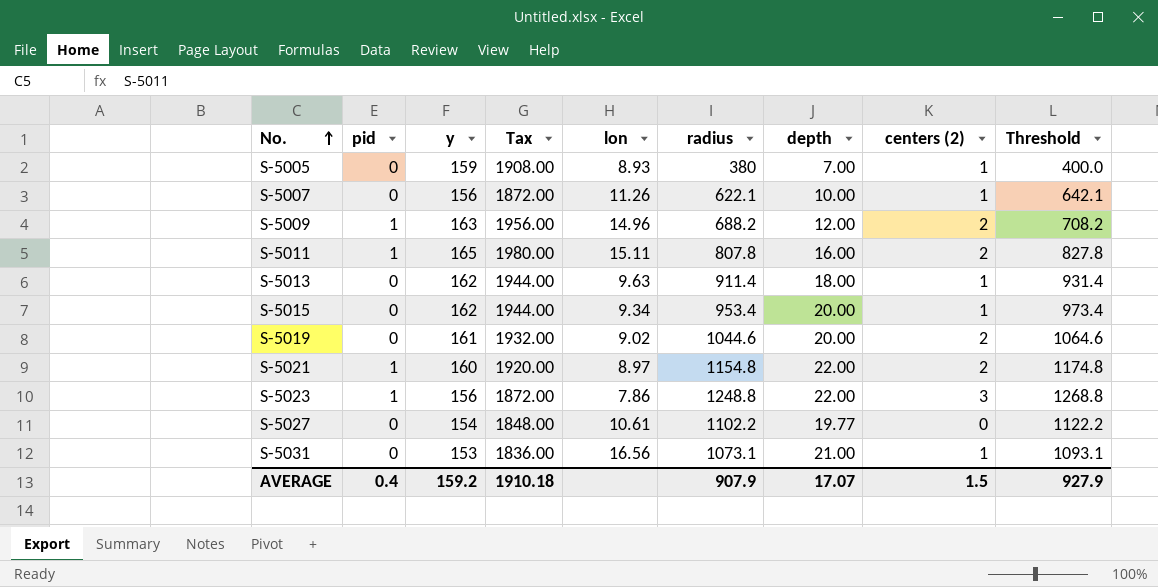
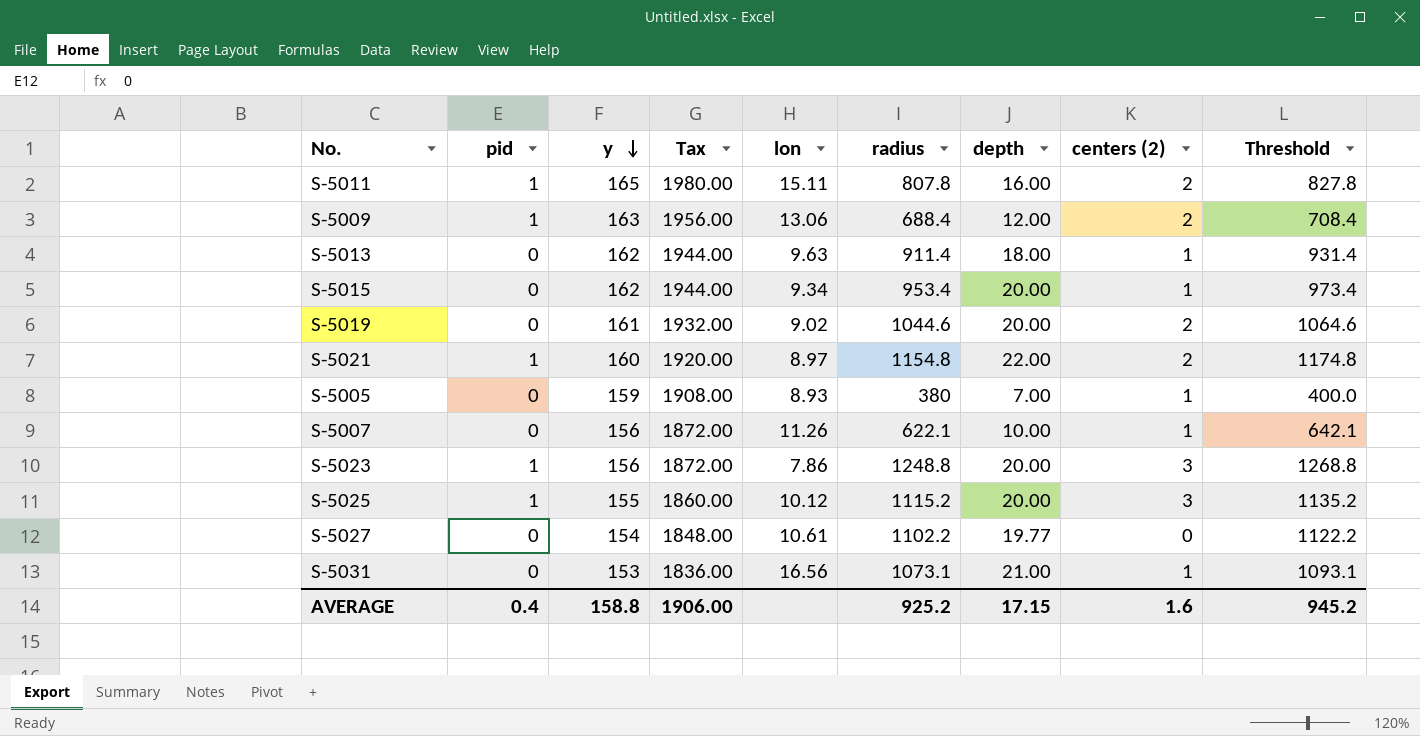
row order: No. ascending -> y descending
S-5009 | lon: 14.96 -> 13.06
S-5009 | radius: 688.2 -> 688.4
S-5009 | Threshold: 708.2 -> 708.4
S-5023 | depth: 22.00 -> 20.00
row S-5025: none -> 1 | 155 | 1860.00 | 10.12 | 1115.2 | 20.00 | 3 | 1135.2
AVERAGE | y: 159.2 -> 158.8
AVERAGE | Tax: 1910.18 -> 1906.00
AVERAGE | radius: 907.9 -> 925.2
AVERAGE | depth: 17.07 -> 17.15
AVERAGE | centers (2): 1.5 -> 1.6
AVERAGE | Threshold: 927.9 -> 945.2

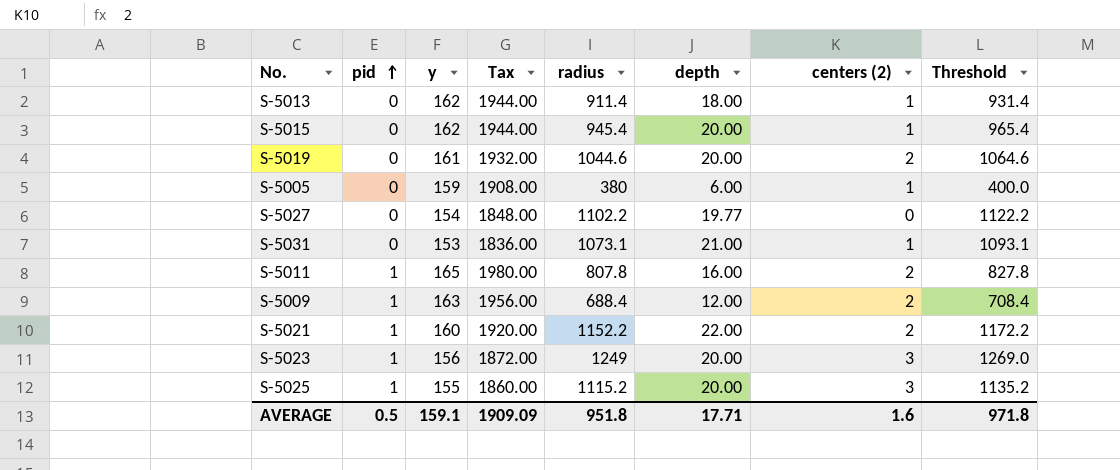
row order: y descending -> pid ascending
column lon | position: 5 -> none
row S-5007: 0 | 156 | 1872.00 | 11.26 | 622.1 | 10.00 | 1 | 642.1 -> none
S-5015 | radius: 953.4 -> 945.4
S-5015 | Threshold: 973.4 -> 965.4
S-5005 | depth: 7.00 -> 6.00
S-5021 | radius: 1154.8 -> 1152.2
S-5021 | Threshold: 1174.8 -> 1172.2
S-5023 | radius: 1248.8 -> 1249
S-5023 | Threshold: 1268.8 -> 1269.0
AVERAGE | pid: 0.4 -> 0.5
AVERAGE | y: 158.8 -> 159.1
AVERAGE | Tax: 1906.00 -> 1909.09
AVERAGE | radius: 925.2 -> 951.8
AVERAGE | depth: 17.15 -> 17.71
AVERAGE | Threshold: 945.2 -> 971.8

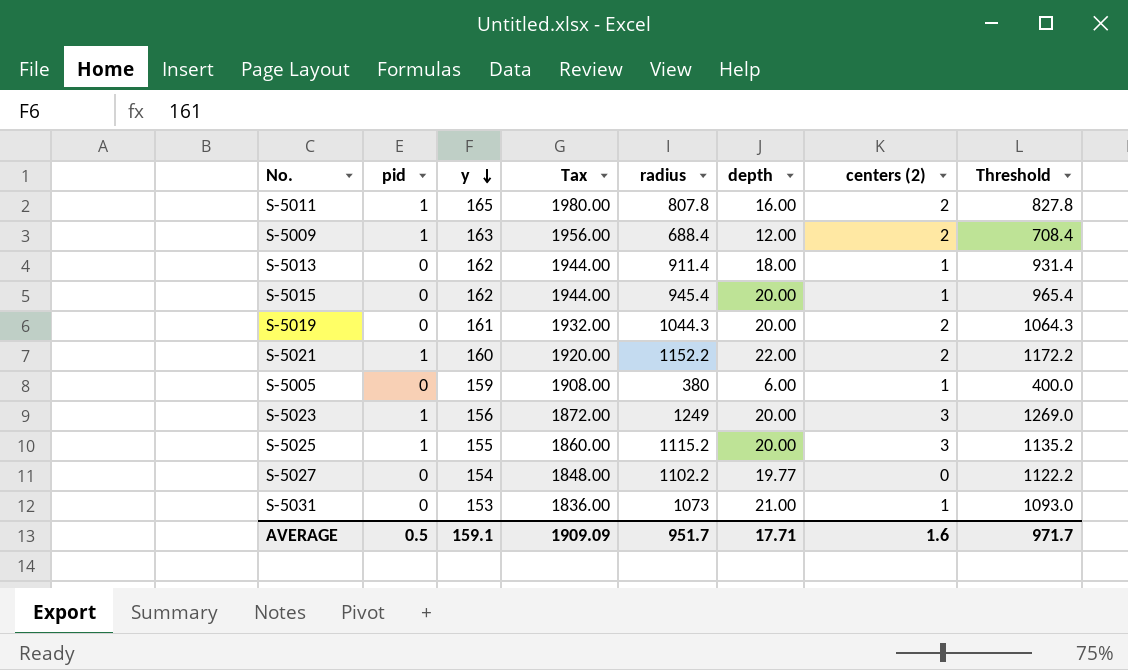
row order: pid ascending -> y descending
S-5019 | radius: 1044.6 -> 1044.3
S-5019 | Threshold: 1064.6 -> 1064.3
S-5031 | radius: 1073.1 -> 1073
S-5031 | Threshold: 1093.1 -> 1093.0
AVERAGE | radius: 951.8 -> 951.7
AVERAGE | Threshold: 971.8 -> 971.7

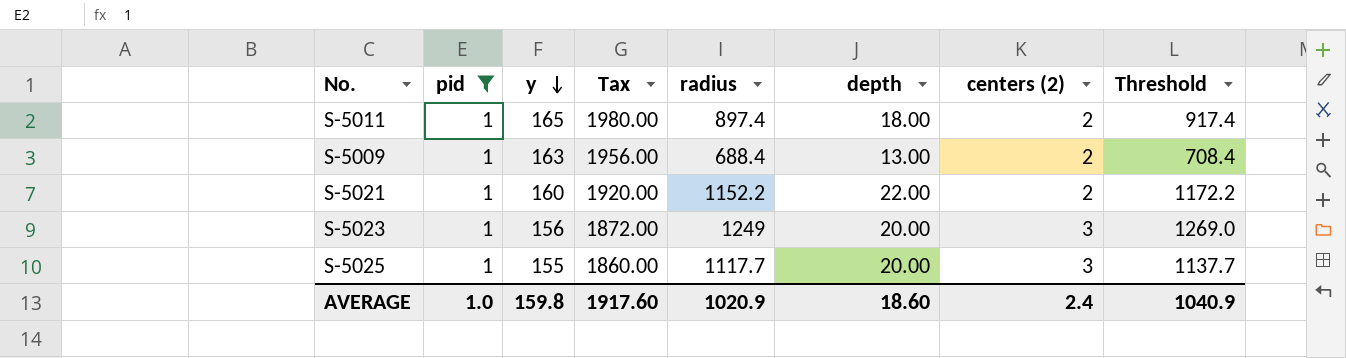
filter: none -> pid = 1
S-5011 | radius: 807.8 -> 897.4
S-5011 | depth: 16.00 -> 18.00
S-5011 | Threshold: 827.8 -> 917.4
S-5009 | depth: 12.00 -> 13.00
S-5025 | radius: 1115.2 -> 1117.7
S-5025 | Threshold: 1135.2 -> 1137.7
AVERAGE | pid: 0.5 -> 1.0
AVERAGE | y: 159.1 -> 159.8
AVERAGE | Tax: 1909.09 -> 1917.60
AVERAGE | radius: 951.7 -> 1020.9
AVERAGE | depth: 17.71 -> 18.60
AVERAGE | centers (2): 1.6 -> 2.4
AVERAGE | Threshold: 971.7 -> 1040.9

